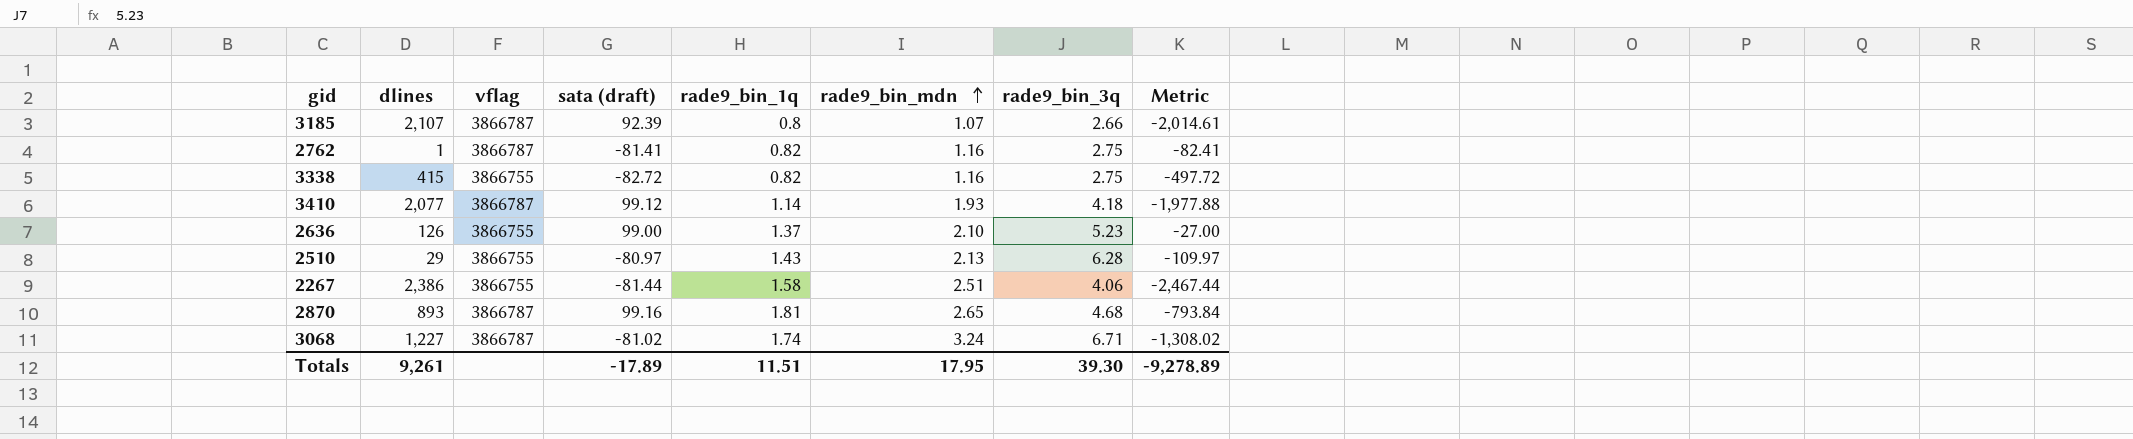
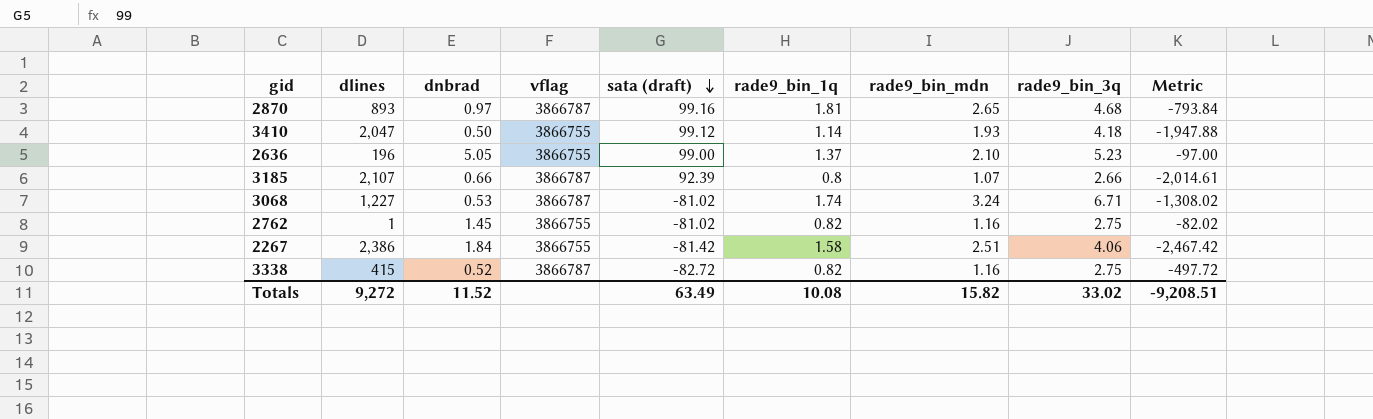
row order: rade9_bin_mdn ascending -> sata (draft) descending
column dnbrad | position: none -> 3
row 2510: 29 | 3866755 | -80.97 | 1.43 | 2.13 | 6.28 | -109.97 -> none
3410 | dlines: 2,077 -> 2,047
3410 | vflag: 3866787 -> 3866755
3410 | Metric: -1,977.88 -> -1,947.88
2636 | dlines: 126 -> 196
2636 | Metric: -27.00 -> -97.00
2762 | vflag: 3866787 -> 3866755
2762 | sata (draft): -81.41 -> -81.02
2762 | Metric: -82.41 -> -82.02
2267 | sata (draft): -81.44 -> -81.42
2267 | Metric: -2,467.44 -> -2,467.42
3338 | vflag: 3866755 -> 3866787
Totals | dlines: 9,261 -> 9,272
Totals | sata (draft): -17.89 -> 63.49
Totals | rade9_bin_1q: 11.51 -> 10.08
Totals | rade9_bin_mdn: 17.95 -> 15.82
Totals | rade9_bin_3q: 39.30 -> 33.02
Totals | Metric: -9,278.89 -> -9,208.51

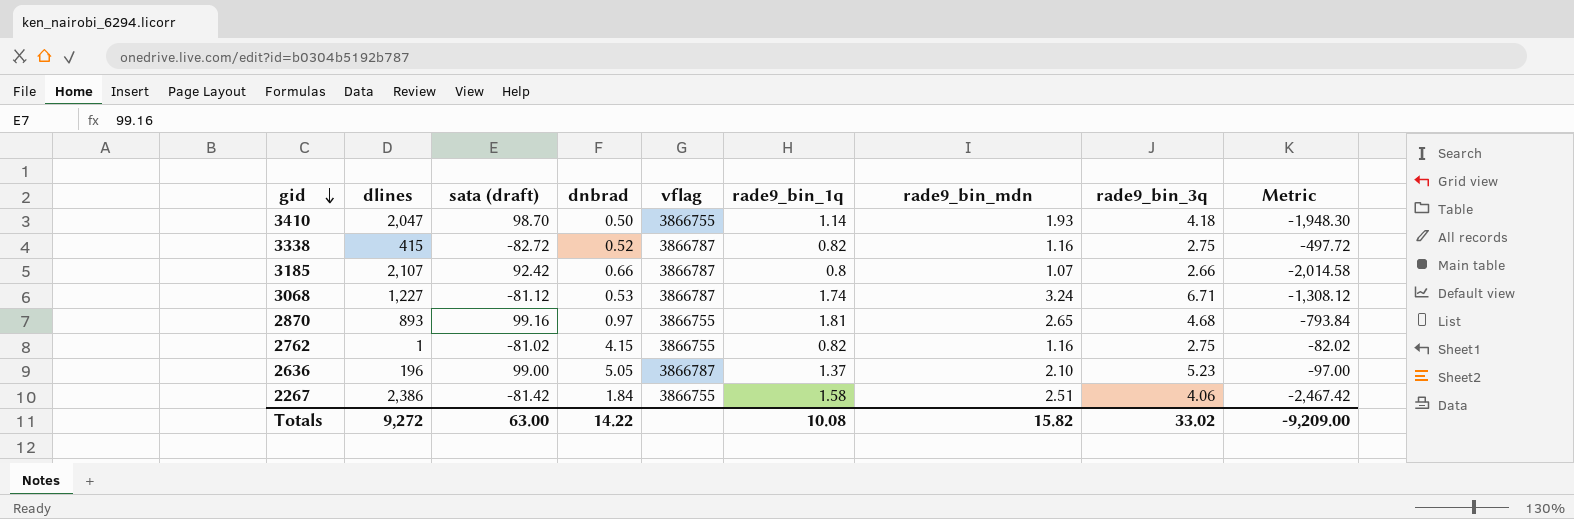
row order: sata (draft) descending -> gid descending
column sata (draft) | position: 5 -> 3
3410 | sata (draft): 99.12 -> 98.70
3410 | Metric: -1,947.88 -> -1,948.30
3185 | sata (draft): 92.39 -> 92.42
3185 | Metric: -2,014.61 -> -2,014.58
3068 | sata (draft): -81.02 -> -81.12
3068 | Metric: -1,308.02 -> -1,308.12
2870 | vflag: 3866787 -> 3866755
2762 | dnbrad: 1.45 -> 4.15
2636 | vflag: 3866755 -> 3866787
Totals | sata (draft): 63.49 -> 63.00
Totals | dnbrad: 11.52 -> 14.22
Totals | Metric: -9,208.51 -> -9,209.00

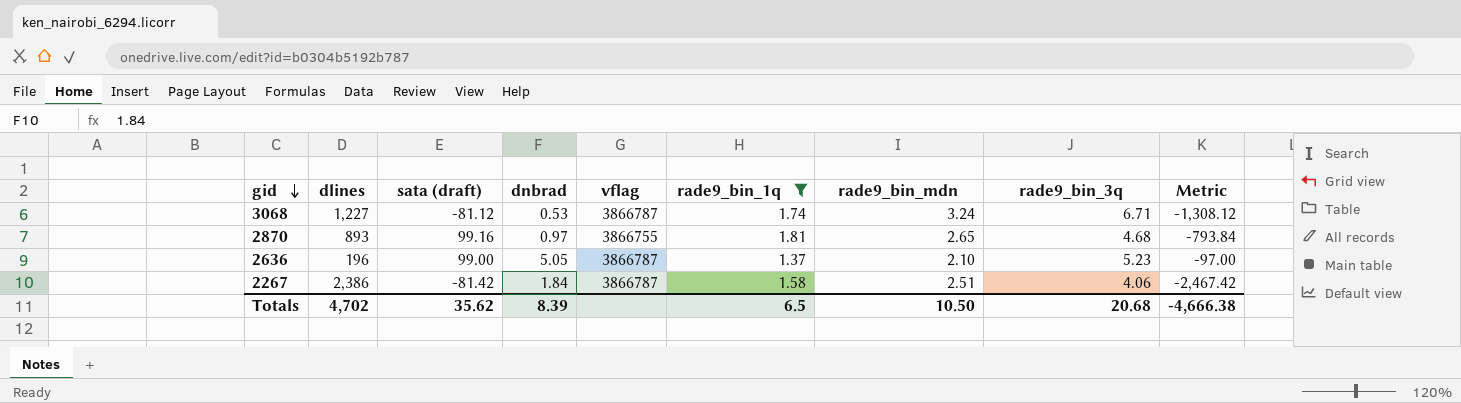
filter: none -> rade9_bin_1q >= 1.37
2267 | vflag: 3866755 -> 3866787
Totals | dlines: 9,272 -> 4,702
Totals | sata (draft): 63.00 -> 35.62
Totals | dnbrad: 14.22 -> 8.39
Totals | rade9_bin_1q: 10.08 -> 6.5
Totals | rade9_bin_mdn: 15.82 -> 10.50
Totals | rade9_bin_3q: 33.02 -> 20.68
Totals | Metric: -9,209.00 -> -4,666.38

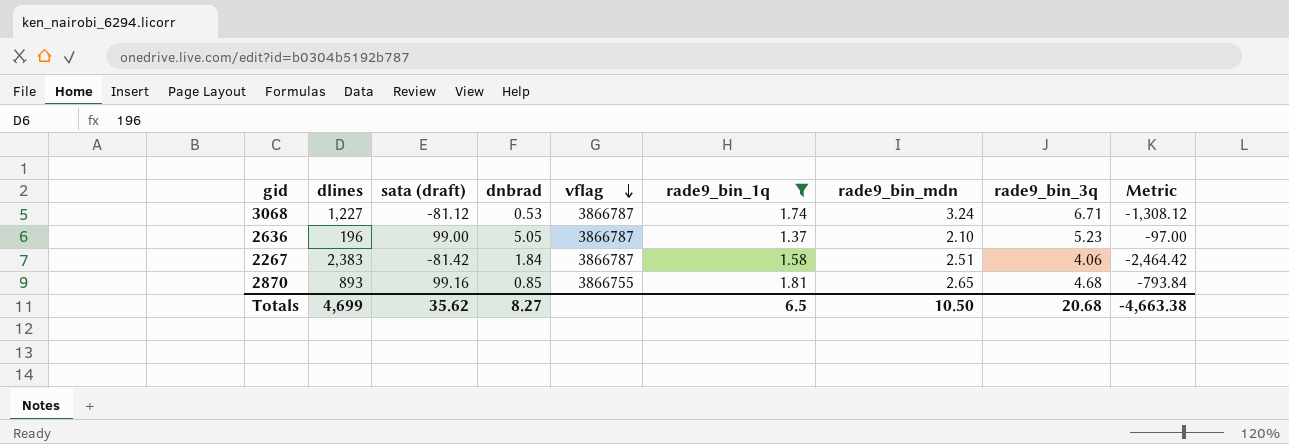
row order: gid descending -> vflag descending
2267 | dlines: 2,386 -> 2,383
2267 | Metric: -2,467.42 -> -2,464.42
2870 | dnbrad: 0.97 -> 0.85
Totals | dlines: 4,702 -> 4,699
Totals | dnbrad: 8.39 -> 8.27
Totals | Metric: -4,666.38 -> -4,663.38

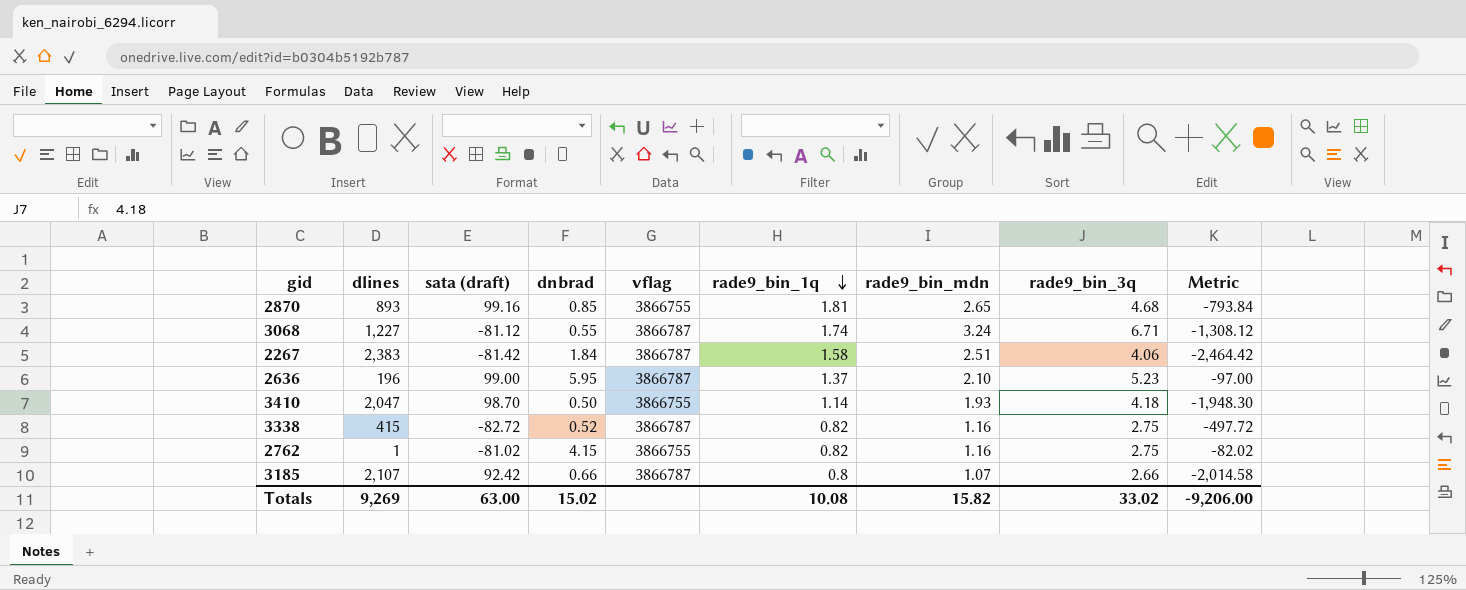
filter: rade9_bin_1q >= 1.37 -> none
row order: vflag descending -> rade9_bin_1q descending
3068 | dnbrad: 0.53 -> 0.55
2636 | dnbrad: 5.05 -> 5.95
Totals | dlines: 4,699 -> 9,269
Totals | sata (draft): 35.62 -> 63.00
Totals | dnbrad: 8.27 -> 15.02
Totals | rade9_bin_1q: 6.5 -> 10.08
Totals | rade9_bin_mdn: 10.50 -> 15.82
Totals | rade9_bin_3q: 20.68 -> 33.02
Totals | Metric: -4,663.38 -> -9,206.00

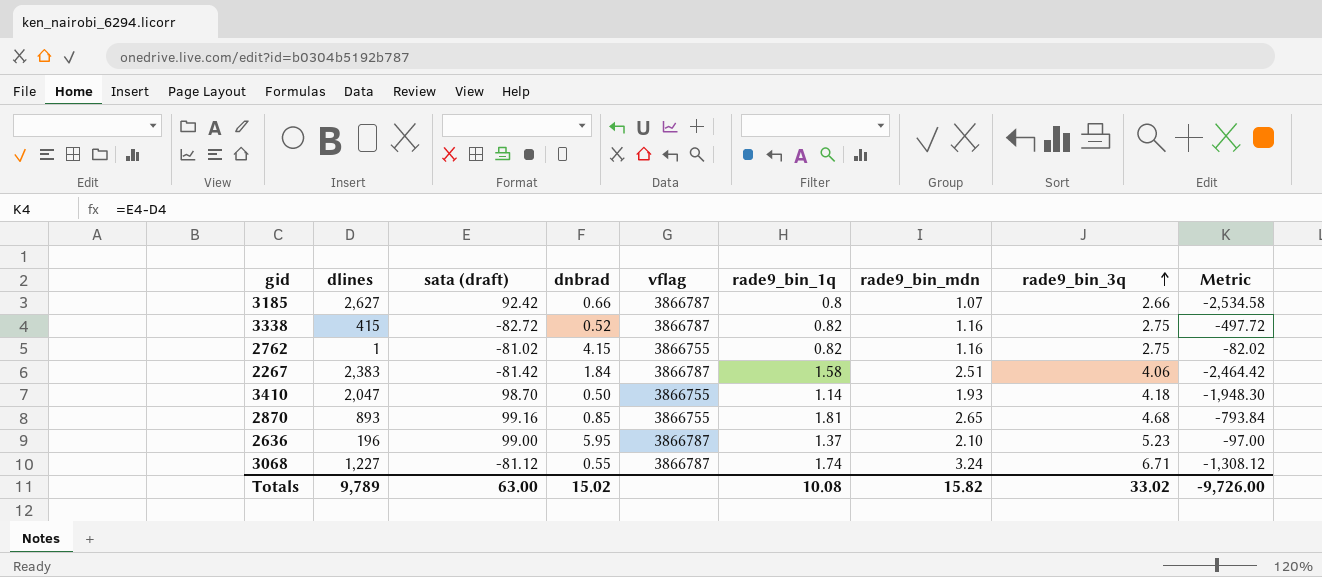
row order: rade9_bin_1q descending -> rade9_bin_3q ascending
3185 | dlines: 2,107 -> 2,627
3185 | Metric: -2,014.58 -> -2,534.58
Totals | dlines: 9,269 -> 9,789
Totals | Metric: -9,206.00 -> -9,726.00

